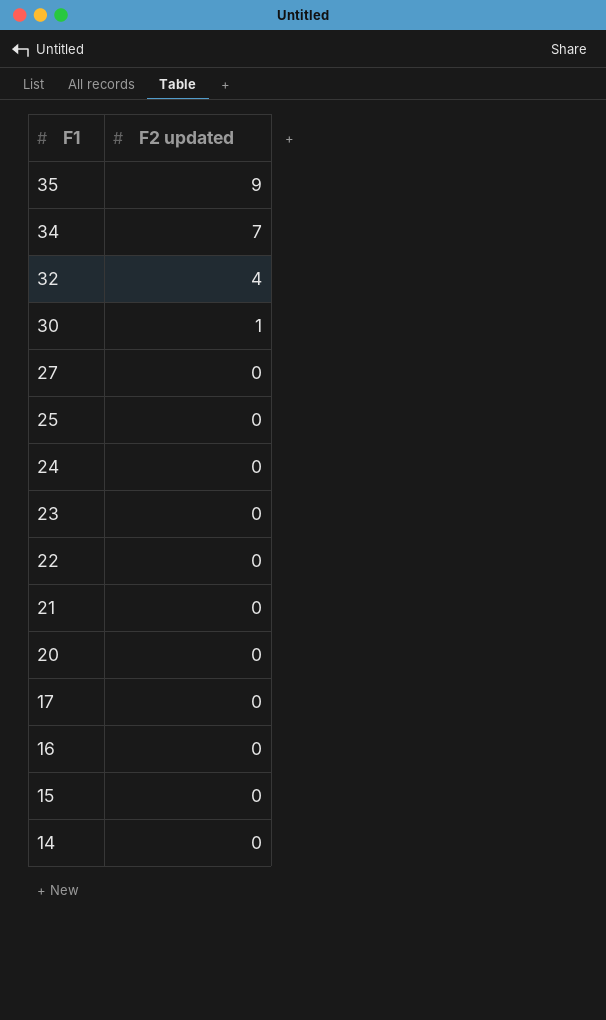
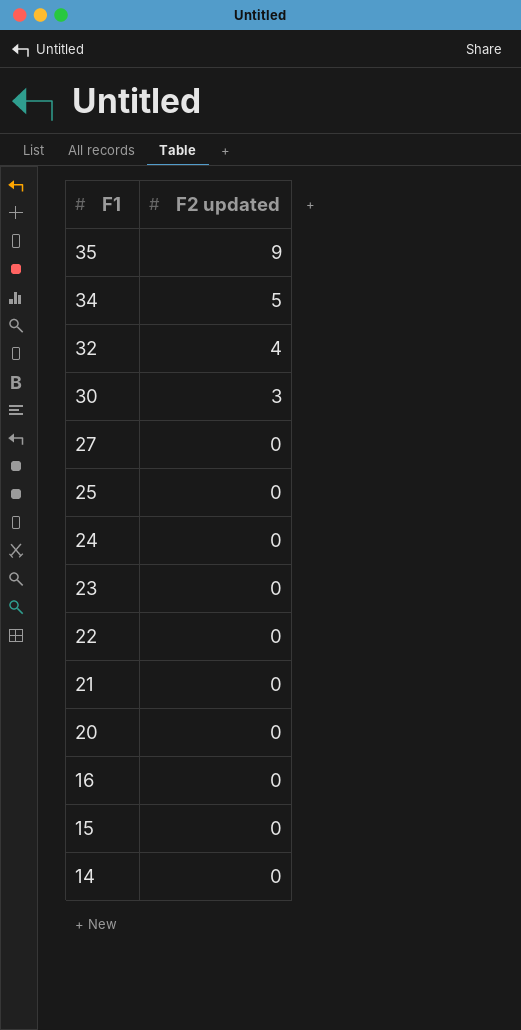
row 17: 0 -> none
34 | F2 updated: 7 -> 5
30 | F2 updated: 1 -> 3

